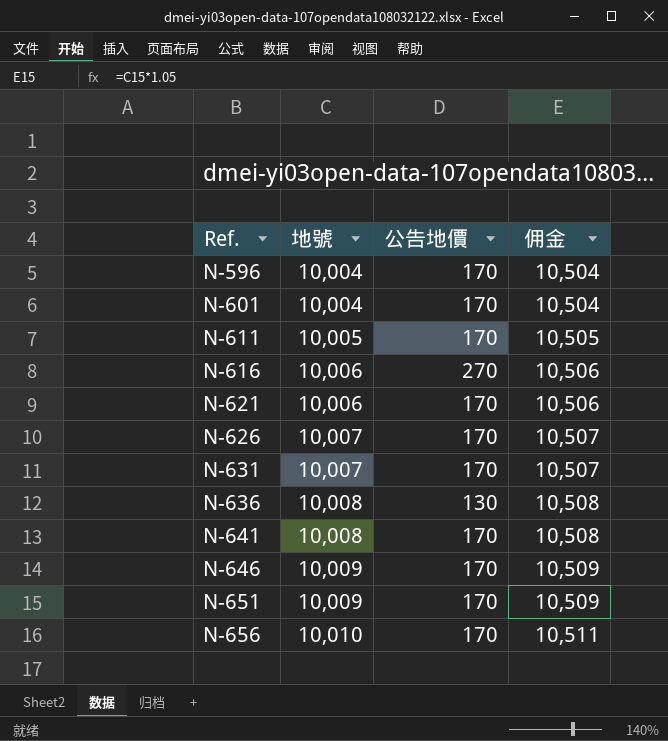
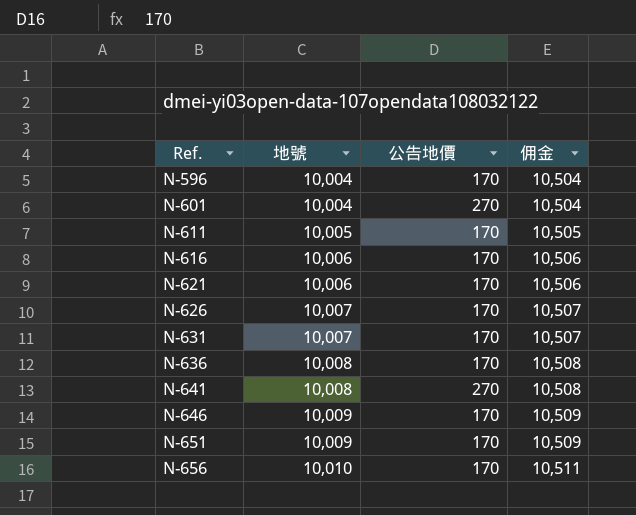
N-601 | 公告地價: 170 -> 270
N-616 | 公告地價: 270 -> 170
N-636 | 公告地價: 130 -> 170
N-641 | 公告地價: 170 -> 270

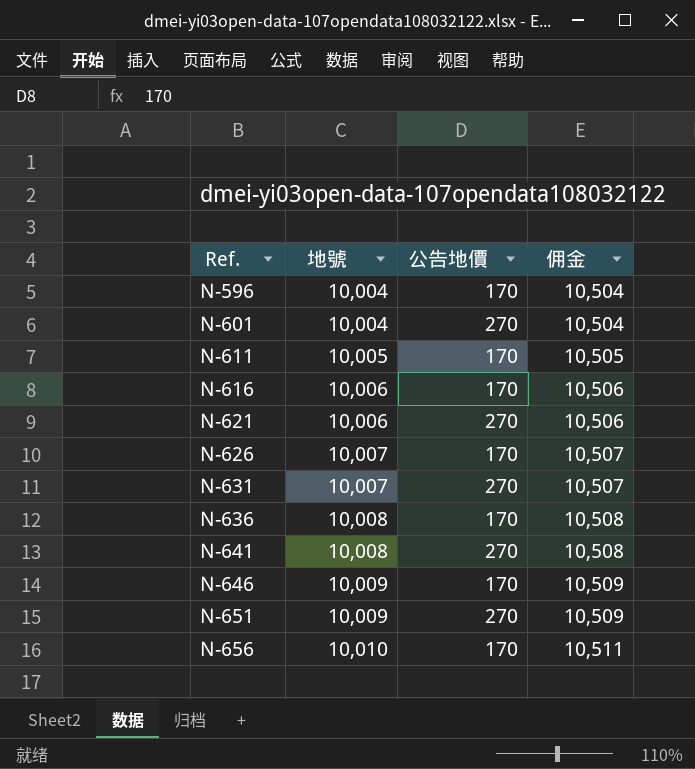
N-621 | 公告地價: 170 -> 270
N-631 | 公告地價: 170 -> 270
N-651 | 公告地價: 170 -> 270

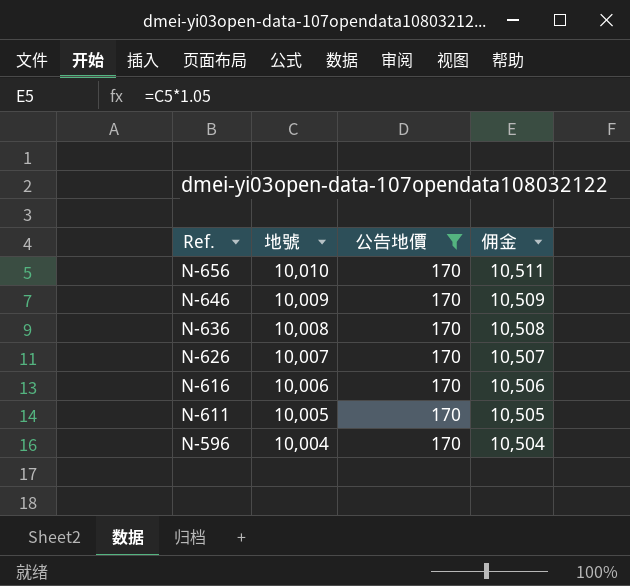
filter: none -> 公告地價 = 170
row order: Ref. ascending -> Ref. descending

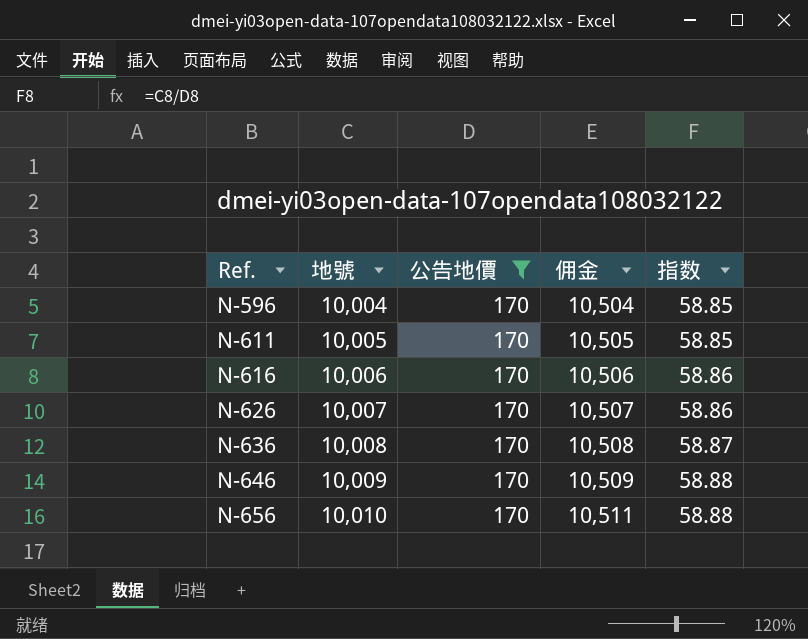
row order: Ref. descending -> Ref. ascending
column 指数 | formula: none -> [地號] / [公告地價]

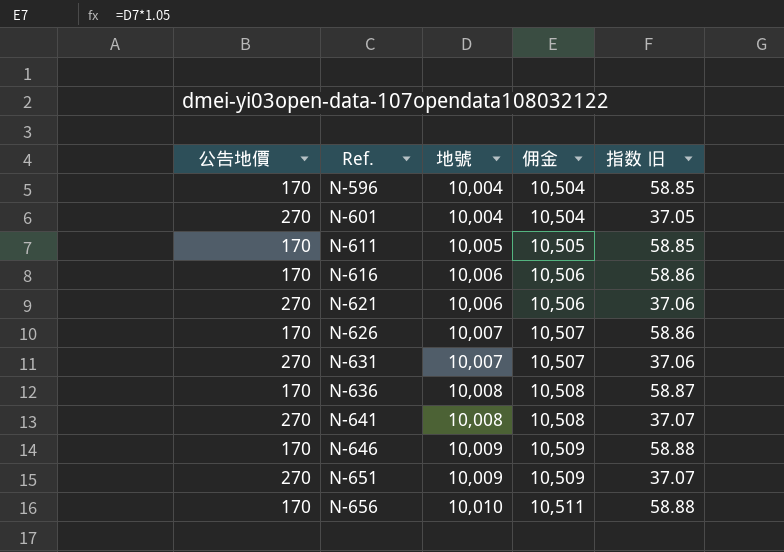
filter: 公告地價 = 170 -> none
column 公告地價 | position: 3 -> 1
column name: 指数 -> 指数 旧

